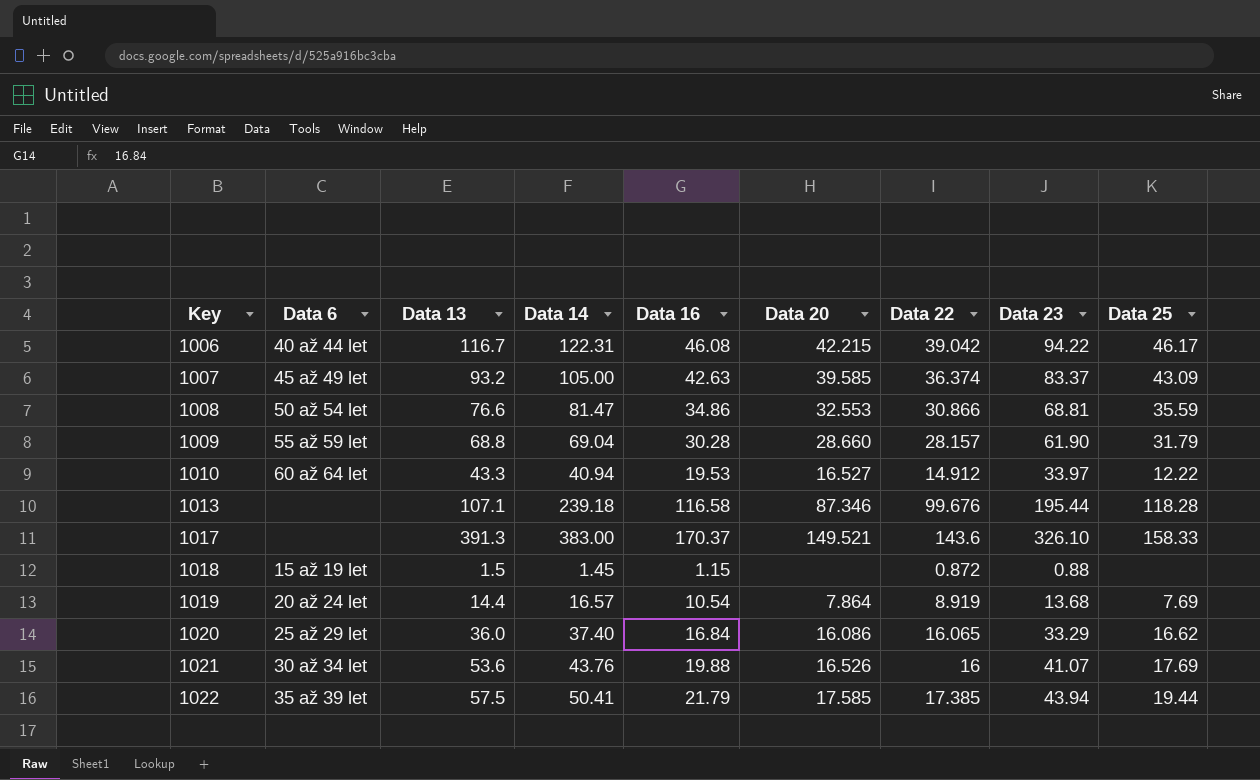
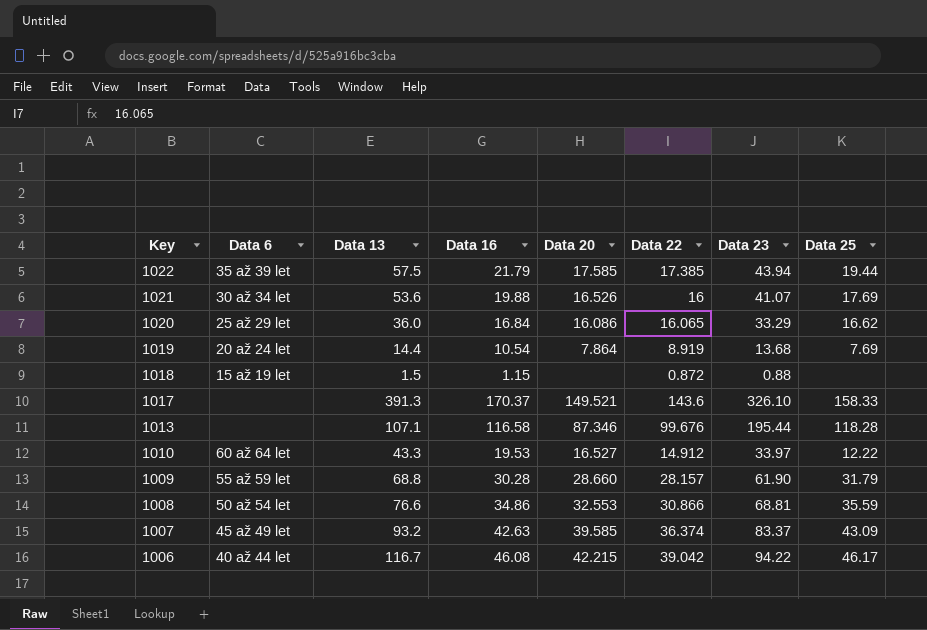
row order: Key ascending -> Key descending
column Data 14 | position: 4 -> none

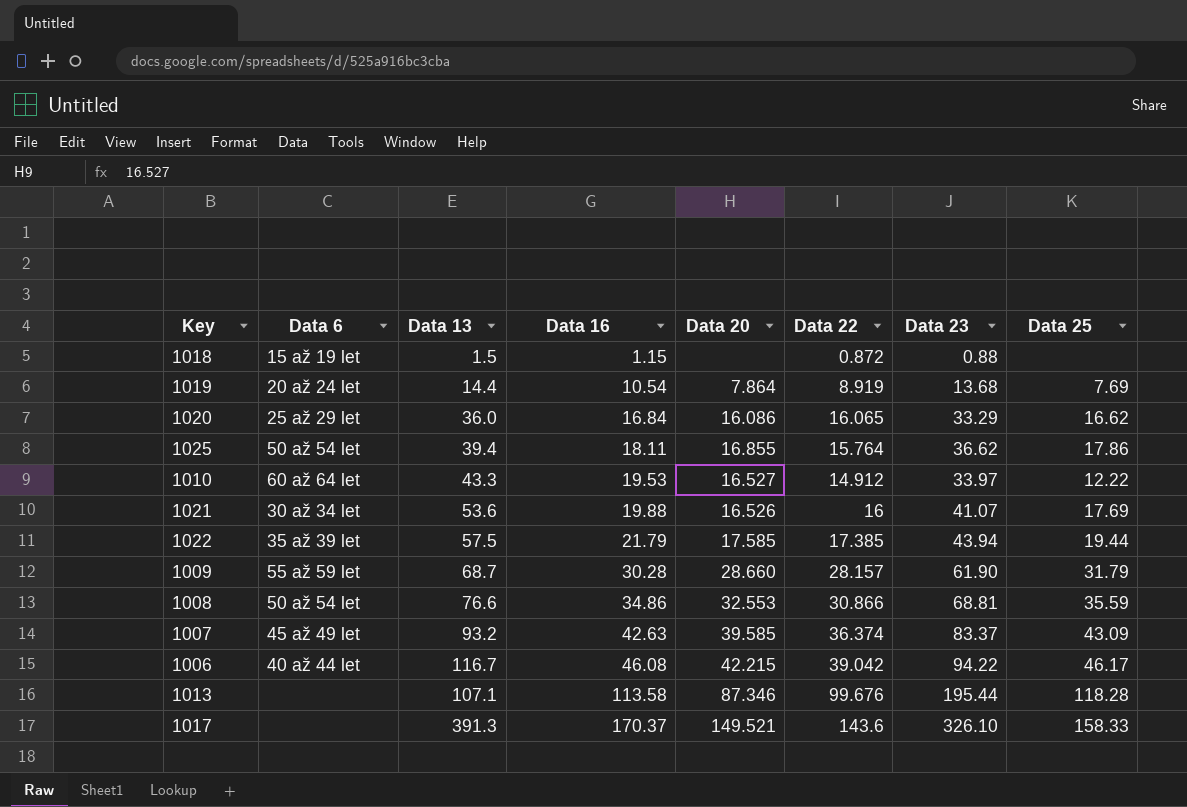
row order: Key descending -> Data 16 ascending
row 1025: none -> 50 až 54 let | 39.4 | 18.11 | 16.855 | 15.764 | 36.62 | 17.86
1009 | Data 13: 68.8 -> 68.7
1013 | Data 16: 116.58 -> 113.58

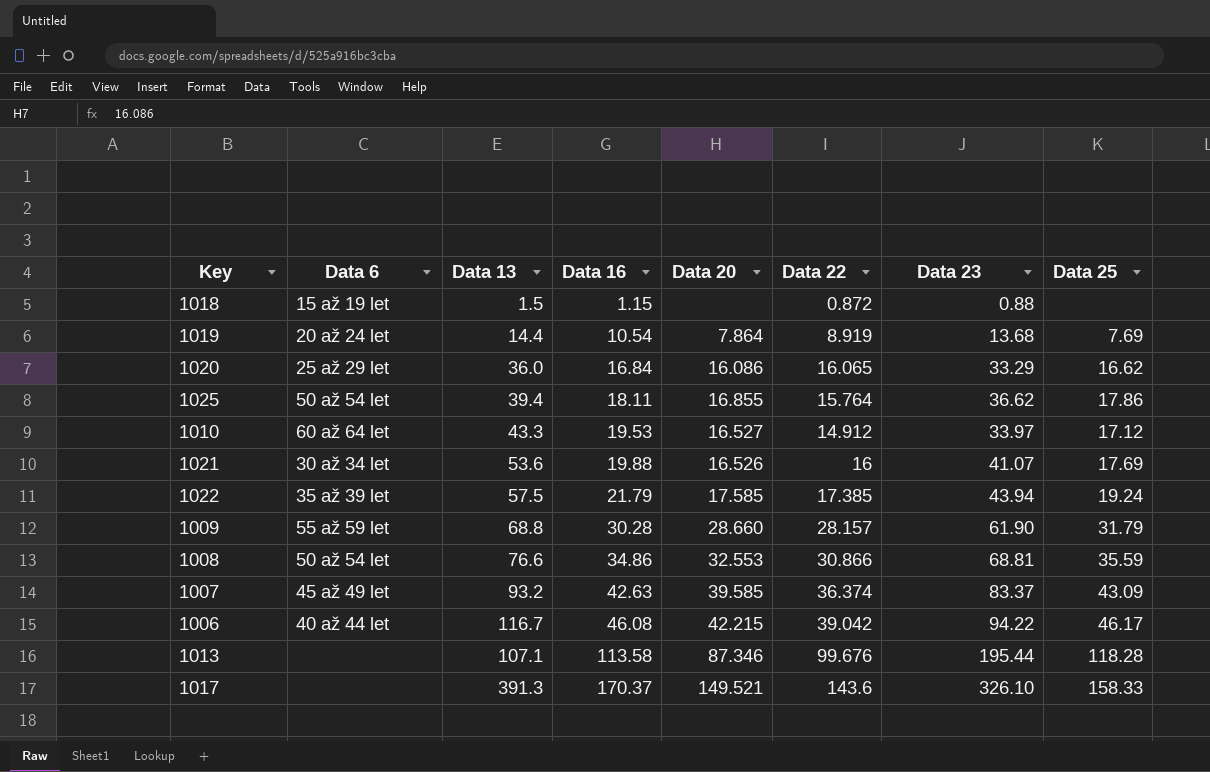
1010 | Data 25: 12.22 -> 17.12
1022 | Data 25: 19.44 -> 19.24
1009 | Data 13: 68.7 -> 68.8

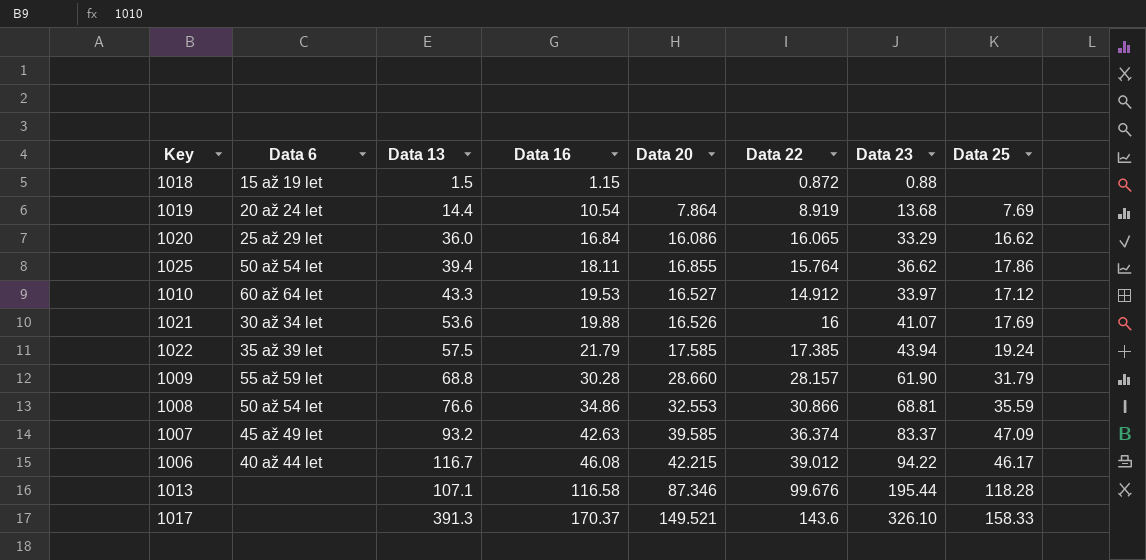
1007 | Data 25: 43.09 -> 47.09
1006 | Data 22: 39.042 -> 39.012
1013 | Data 16: 113.58 -> 116.58

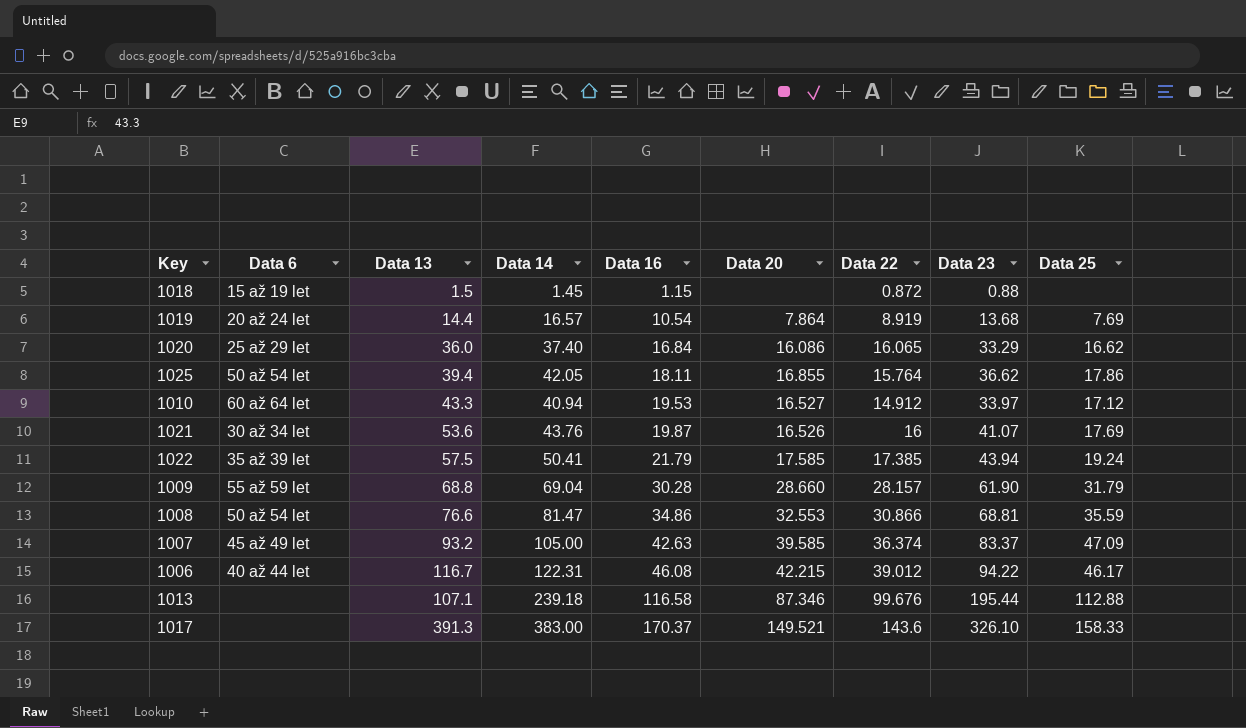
column Data 14 | position: none -> 4
1021 | Data 16: 19.88 -> 19.87
1013 | Data 25: 118.28 -> 112.88

